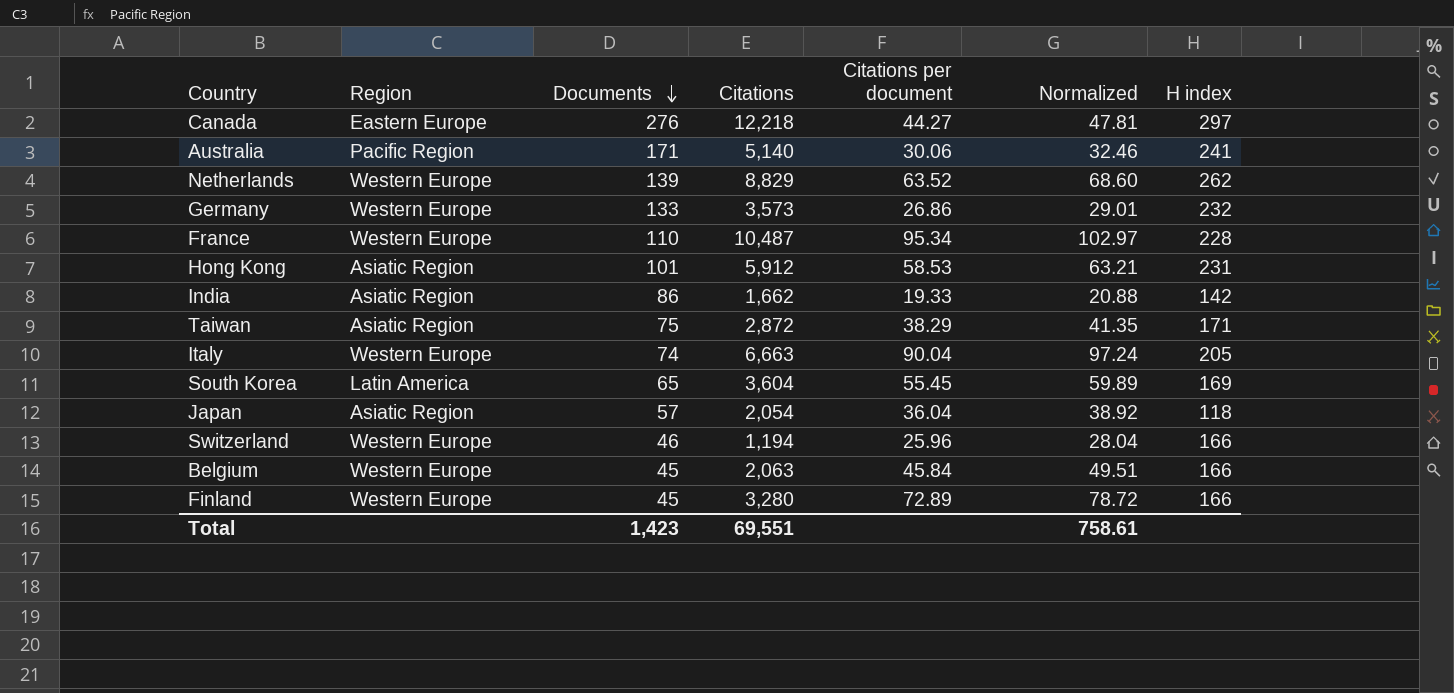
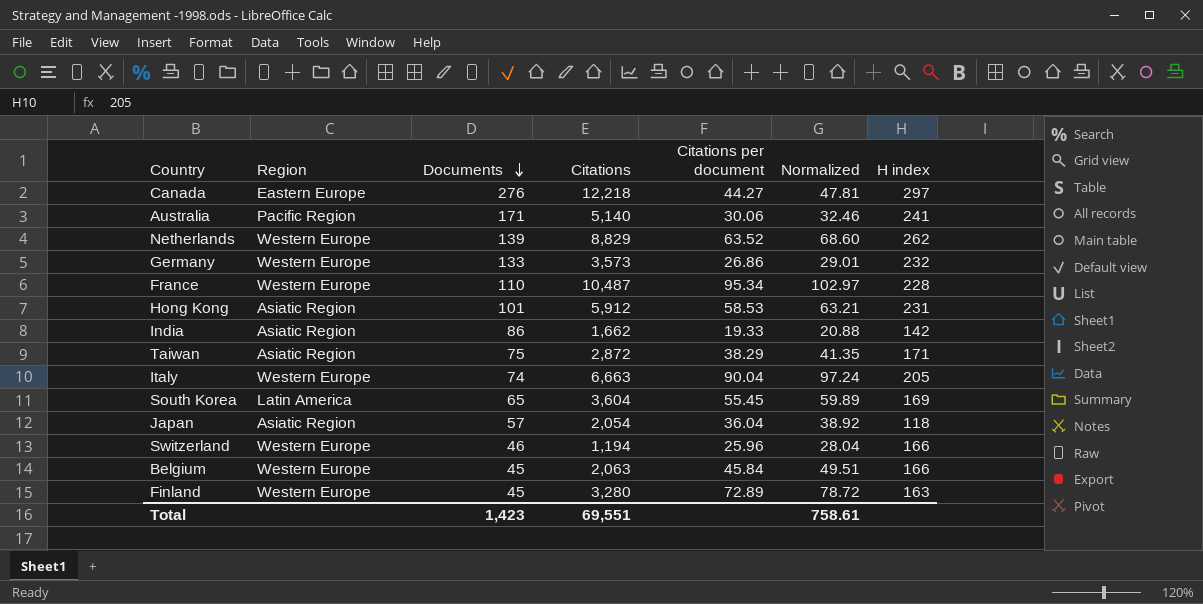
Finland | H index: 166 -> 163

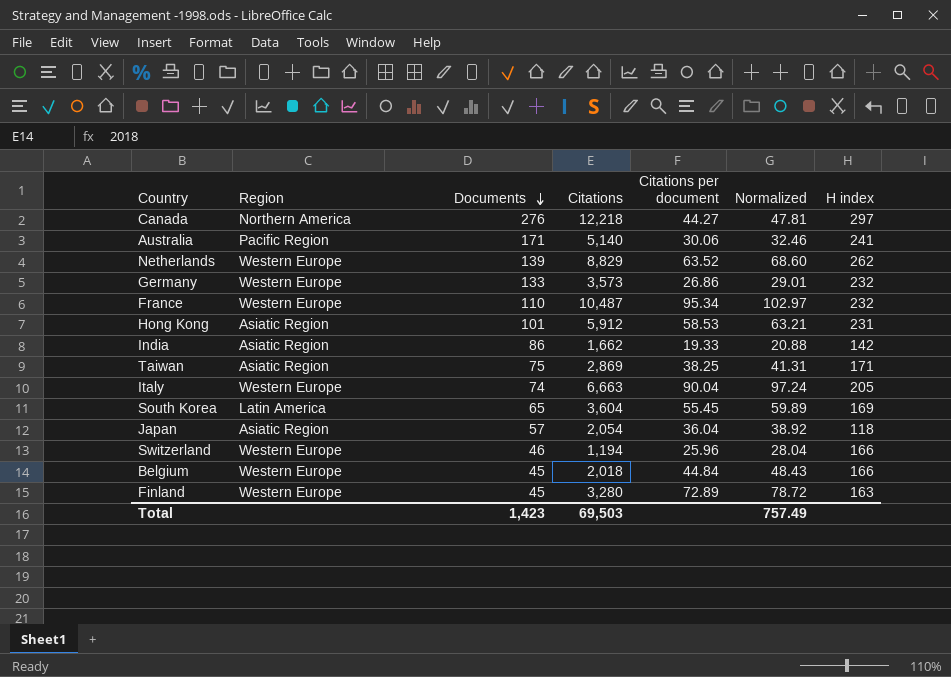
Canada | Region: Eastern Europe -> Northern America
France | H index: 228 -> 232
Taiwan | Citations: 2,872 -> 2,869
Taiwan | Citations per document: 38.29 -> 38.25
Taiwan | Normalized: 41.35 -> 41.31
Belgium | Citations: 2,063 -> 2,018
Belgium | Citations per document: 45.84 -> 44.84
Belgium | Normalized: 49.51 -> 48.43
Total | Citations: 69,551 -> 69,503
Total | Normalized: 758.61 -> 757.49

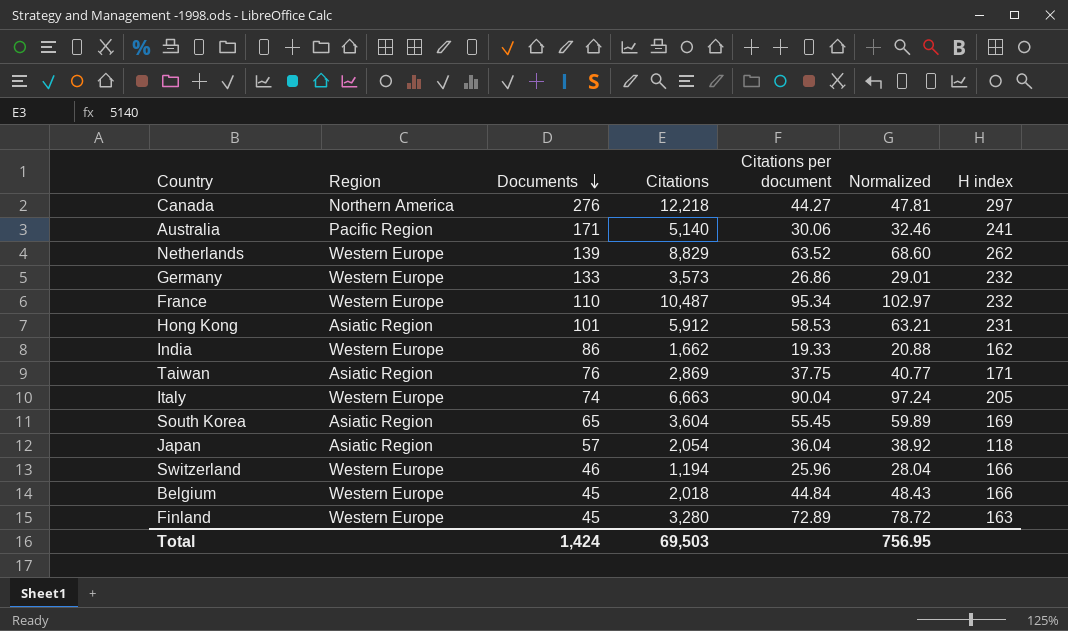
India | Region: Asiatic Region -> Western Europe
India | H index: 142 -> 162
Taiwan | Documents: 75 -> 76
Taiwan | Citations per document: 38.25 -> 37.75
Taiwan | Normalized: 41.31 -> 40.77
South Korea | Region: Latin America -> Asiatic Region
Total | Documents: 1,423 -> 1,424
Total | Normalized: 757.49 -> 756.95

